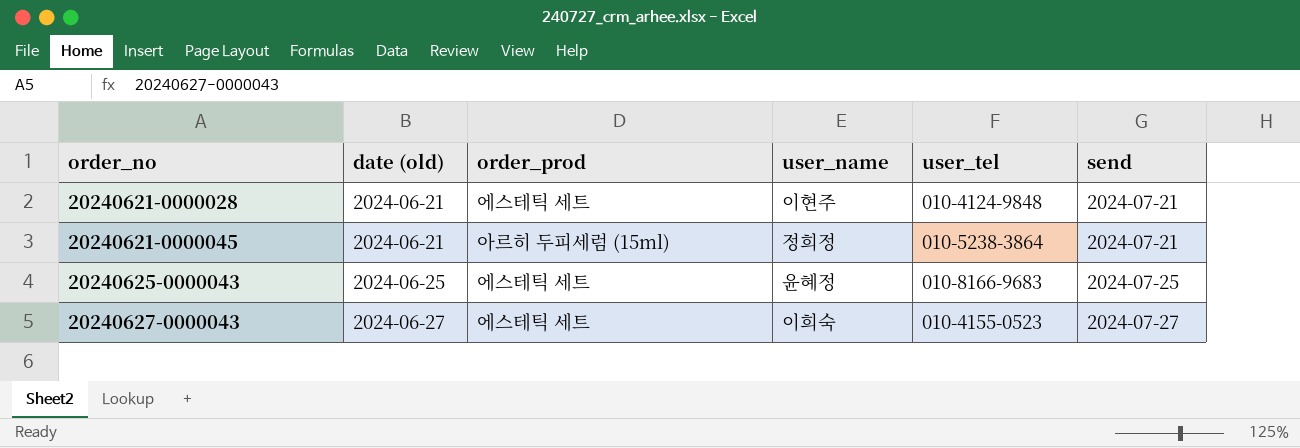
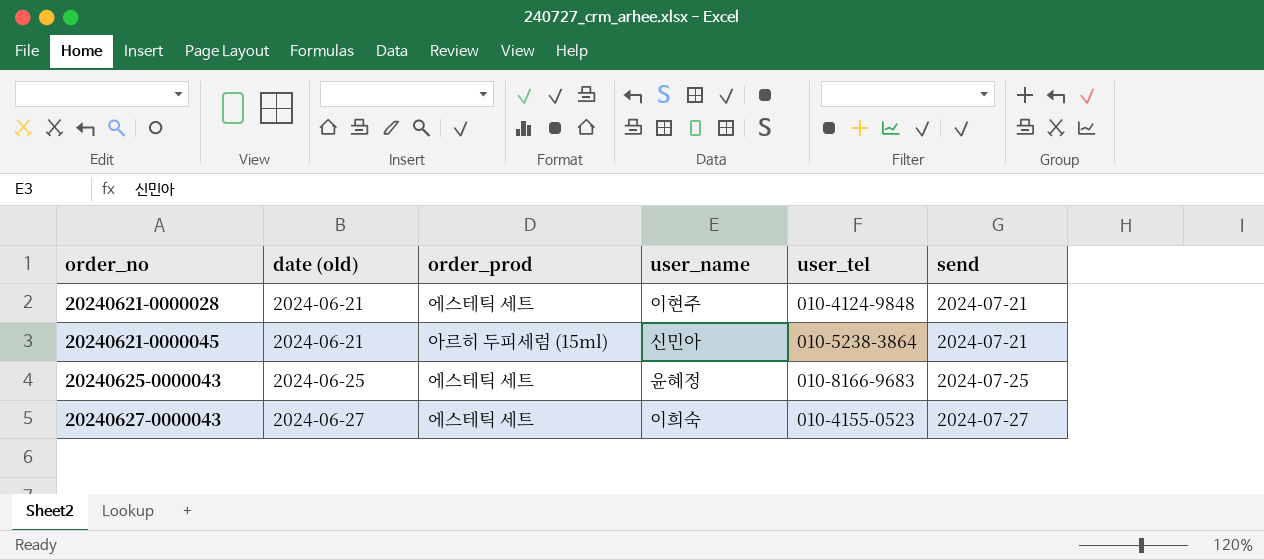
20240621-0000045 | user_name: 정희정 -> 신민아

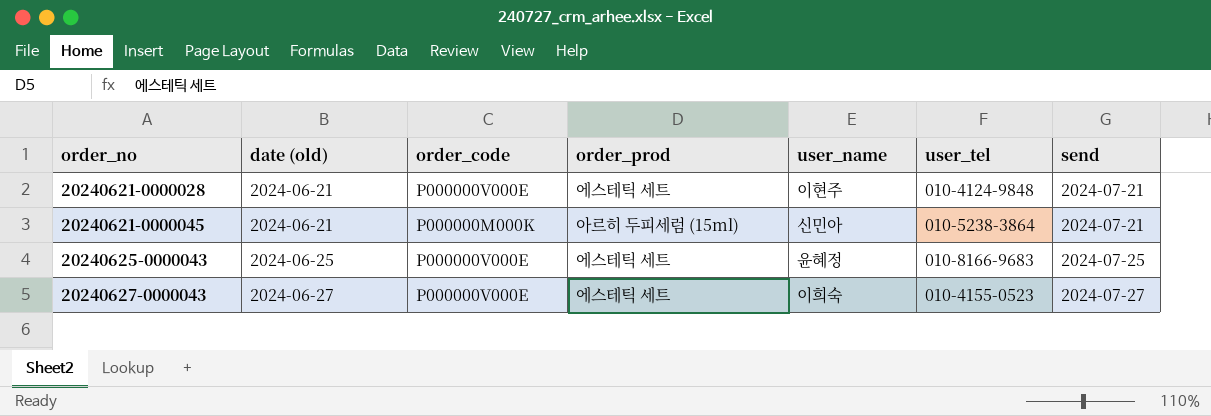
column order_code | position: none -> 3

